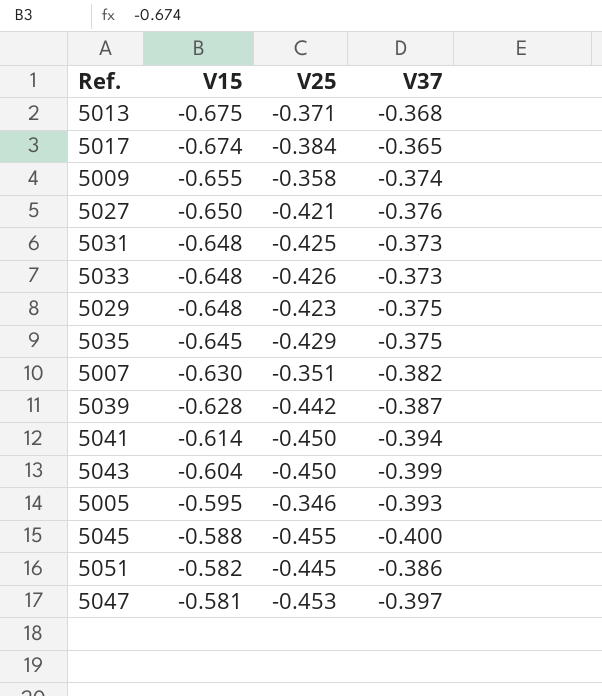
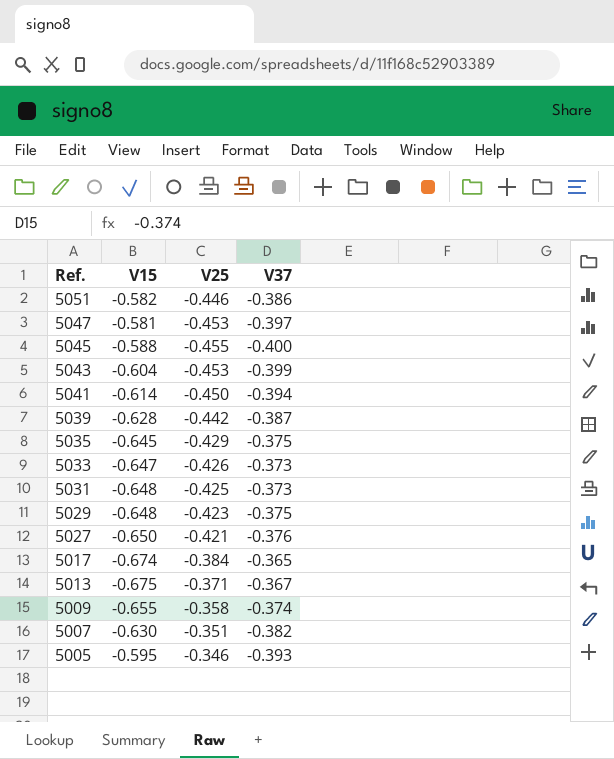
row order: V15 ascending -> Ref. descending
5051 | V25: -0.445 -> -0.446
5043 | V25: -0.450 -> -0.453
5033 | V15: -0.648 -> -0.647
5013 | V37: -0.368 -> -0.367

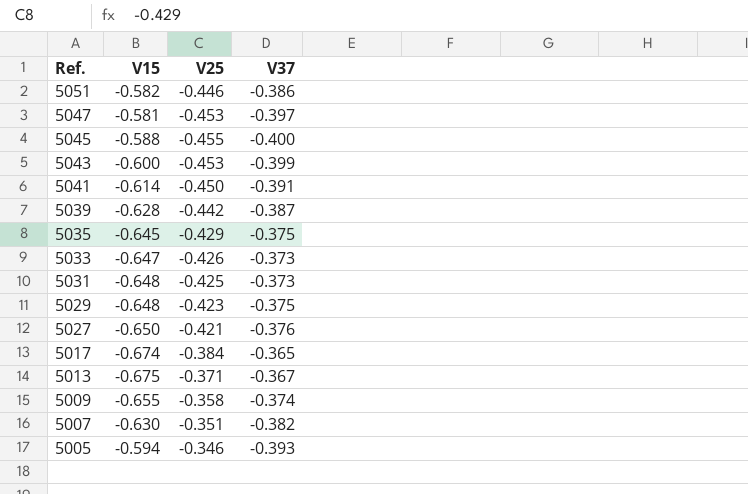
5043 | V15: -0.604 -> -0.600
5041 | V37: -0.394 -> -0.391
5005 | V15: -0.595 -> -0.594

